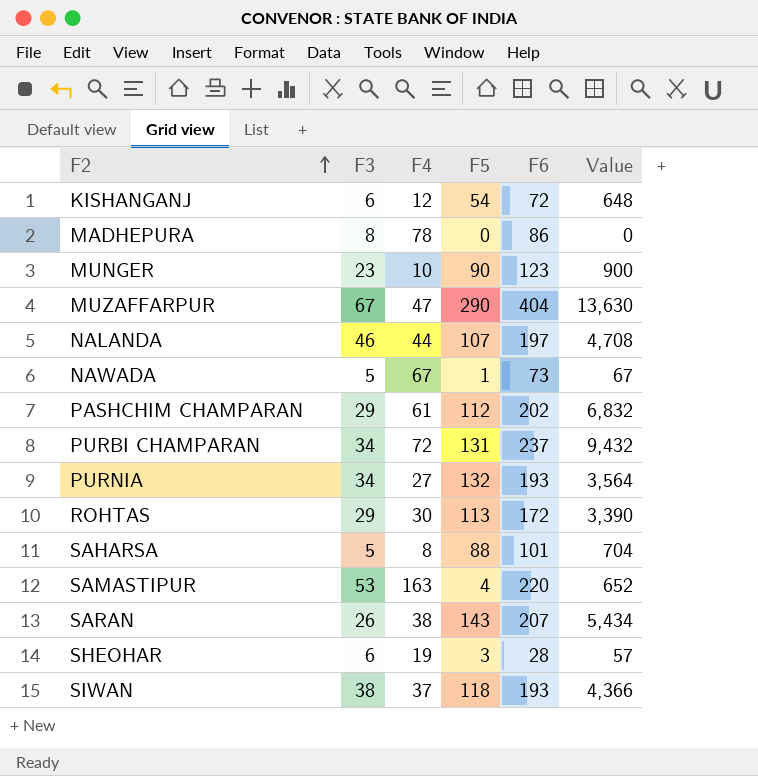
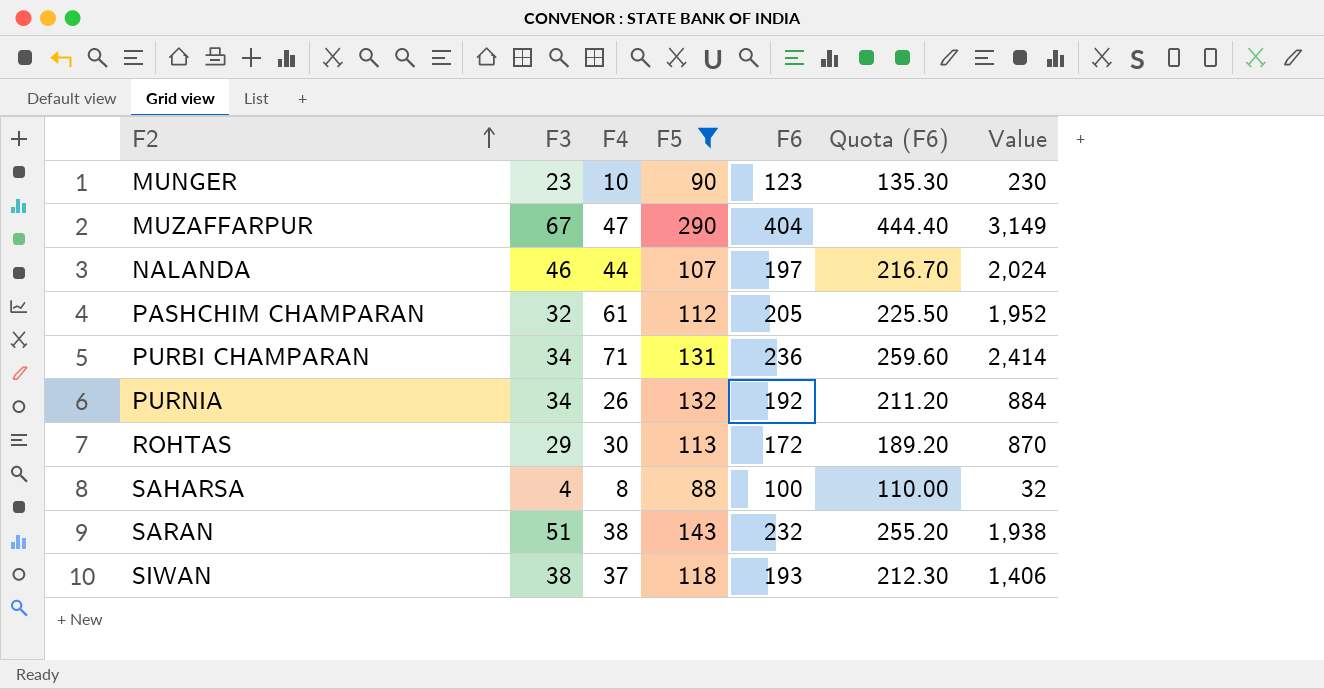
filter: none -> F5 >= 88
column Quota (F6) | formula: none -> [F6] * 1.1
column Value | formula: [F4] * [F5] -> [F3] * [F4]
PASHCHIM CHAMPARAN | F3: 29 -> 32
PASHCHIM CHAMPARAN | F6: 202 -> 205
PURBI CHAMPARAN | F4: 72 -> 71
PURBI CHAMPARAN | F6: 237 -> 236
PURNIA | F4: 27 -> 26
PURNIA | F6: 193 -> 192
SAHARSA | F3: 5 -> 4
SAHARSA | F6: 101 -> 100
SARAN | F3: 26 -> 51
SARAN | F6: 207 -> 232

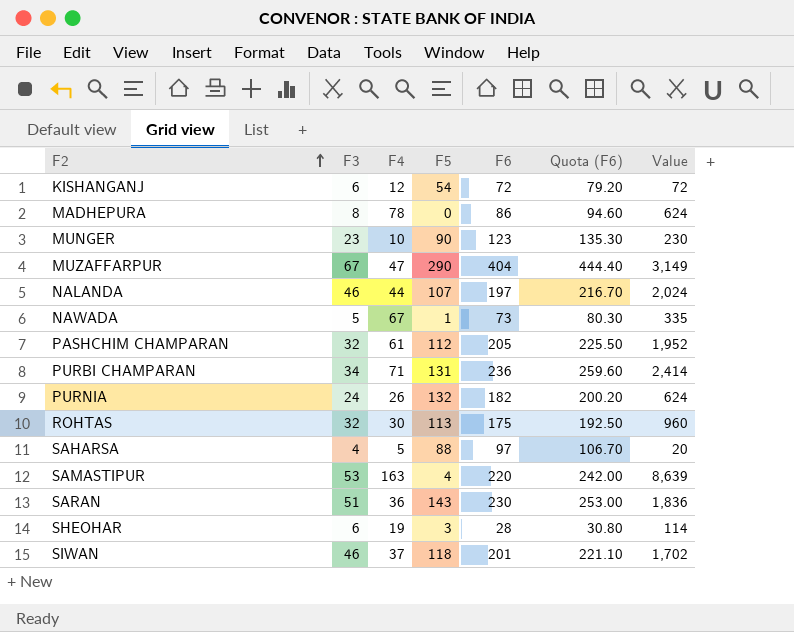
filter: F5 >= 88 -> none
PURNIA | F3: 34 -> 24
PURNIA | F6: 192 -> 182
PURNIA | Quota (F6): 211.20 -> 200.20
PURNIA | Value: 884 -> 624
ROHTAS | F3: 29 -> 32
ROHTAS | F6: 172 -> 175
ROHTAS | Quota (F6): 189.20 -> 192.50
ROHTAS | Value: 870 -> 960
SAHARSA | F4: 8 -> 5
SAHARSA | F6: 100 -> 97
SAHARSA | Quota (F6): 110.00 -> 106.70
SAHARSA | Value: 32 -> 20
SARAN | F4: 38 -> 36
SARAN | F6: 232 -> 230
SARAN | Quota (F6): 255.20 -> 253.00
SARAN | Value: 1,938 -> 1,836
SIWAN | F3: 38 -> 46
SIWAN | F6: 193 -> 201
SIWAN | Quota (F6): 212.30 -> 221.10
SIWAN | Value: 1,406 -> 1,702

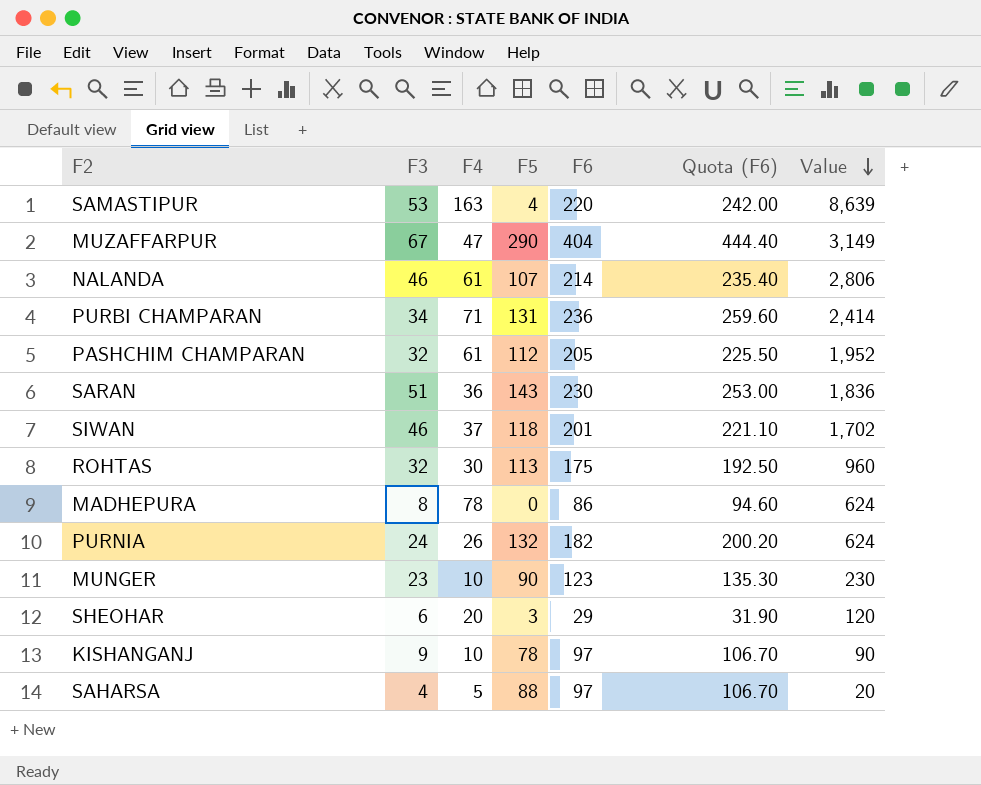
row order: F2 ascending -> Value descending
row NAWADA: 5 | 67 | 1 | 73 | 80.30 | 335 -> none
NALANDA | F4: 44 -> 61
NALANDA | F6: 197 -> 214
NALANDA | Quota (F6): 216.70 -> 235.40
NALANDA | Value: 2,024 -> 2,806
SHEOHAR | F4: 19 -> 20
SHEOHAR | F6: 28 -> 29
SHEOHAR | Quota (F6): 30.80 -> 31.90
SHEOHAR | Value: 114 -> 120
KISHANGANJ | F3: 6 -> 9
KISHANGANJ | F4: 12 -> 10
KISHANGANJ | F5: 54 -> 78
KISHANGANJ | F6: 72 -> 97
KISHANGANJ | Quota (F6): 79.20 -> 106.70
KISHANGANJ | Value: 72 -> 90

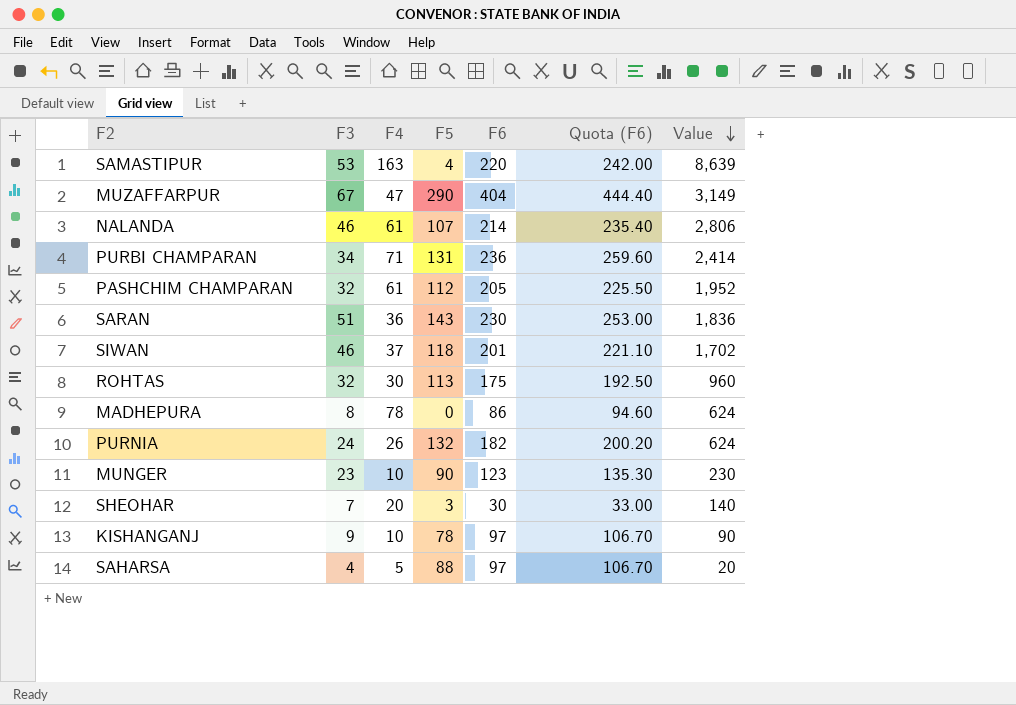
SHEOHAR | F3: 6 -> 7
SHEOHAR | F6: 29 -> 30
SHEOHAR | Quota (F6): 31.90 -> 33.00
SHEOHAR | Value: 120 -> 140

